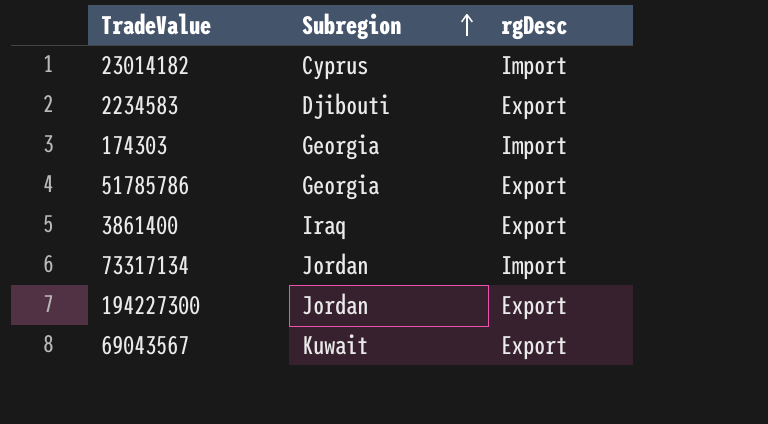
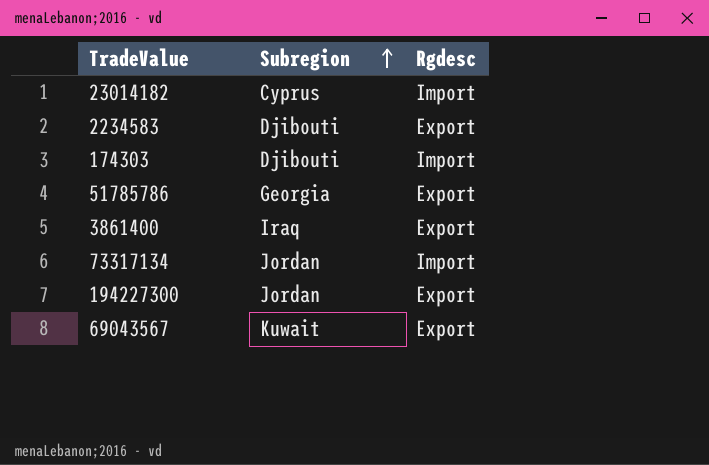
column name: rgDesc -> Rgdesc
174303 | Subregion: Georgia -> Djibouti

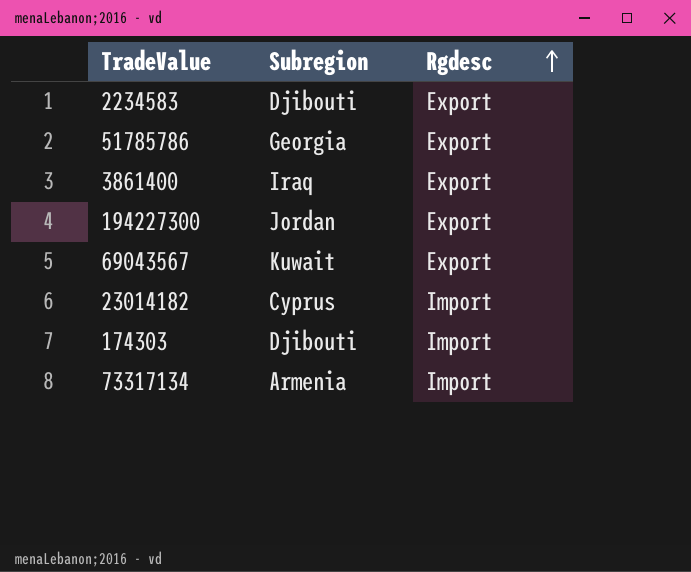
row order: Subregion ascending -> Rgdesc ascending
73317134 | Subregion: Jordan -> Armenia

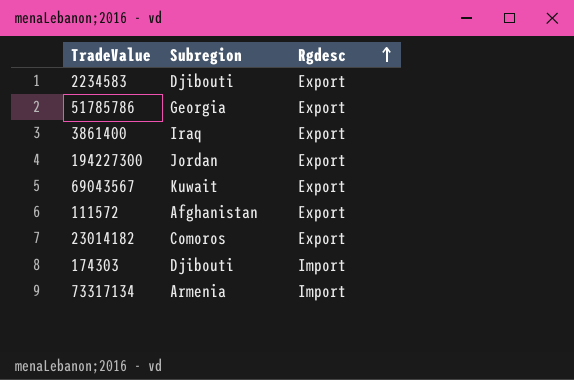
row 111572: none -> Afghanistan | Export
23014182 | Subregion: Cyprus -> Comoros
23014182 | Rgdesc: Import -> Export

